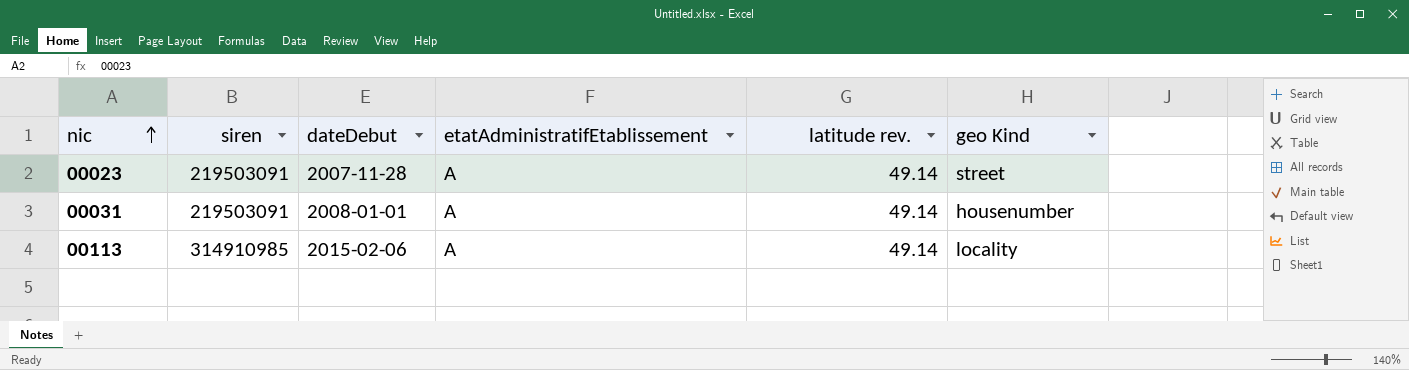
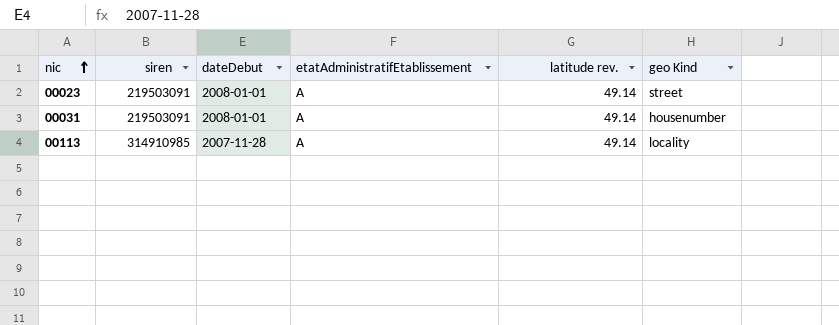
00023 | dateDebut: 2007-11-28 -> 2008-01-01
00113 | dateDebut: 2015-02-06 -> 2007-11-28

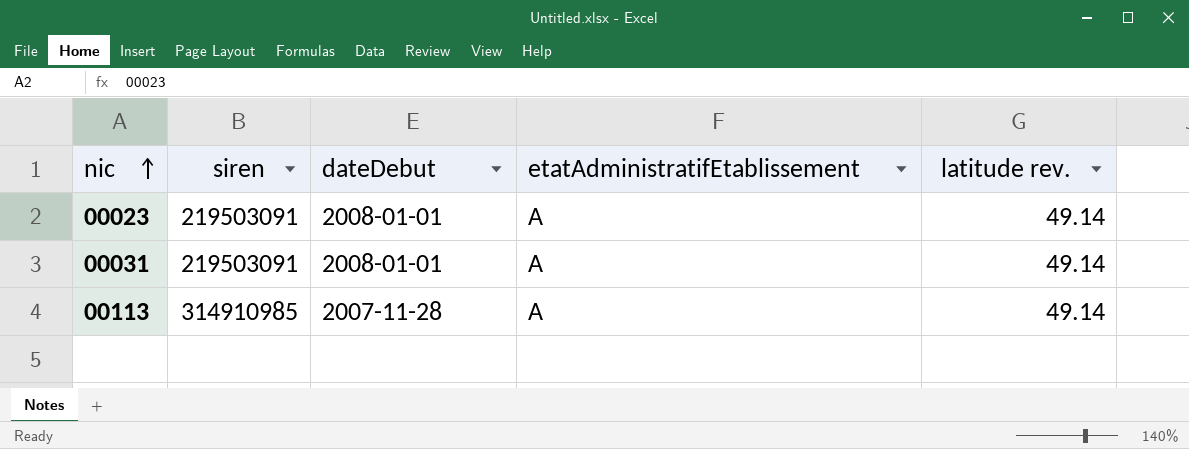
column geo Kind | position: 6 -> none

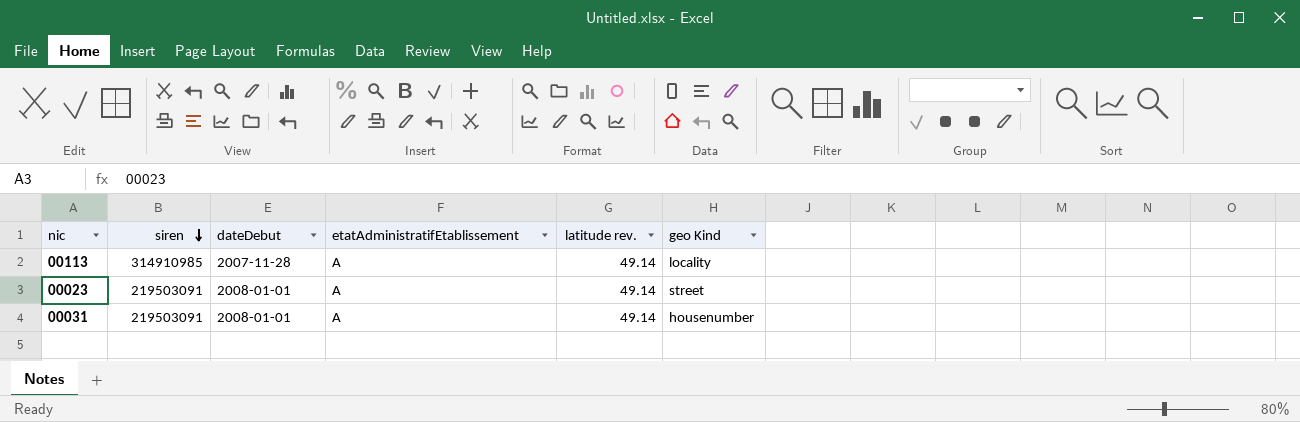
row order: nic ascending -> siren descending
column geo Kind | position: none -> 6

